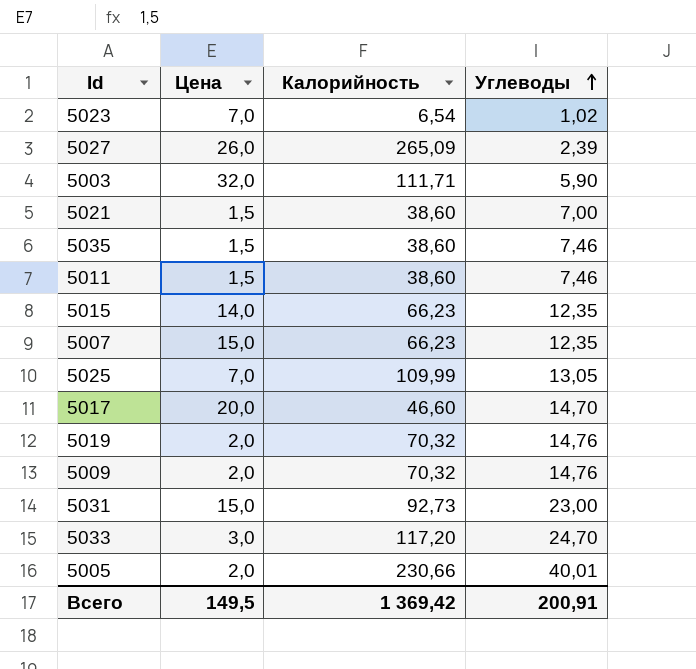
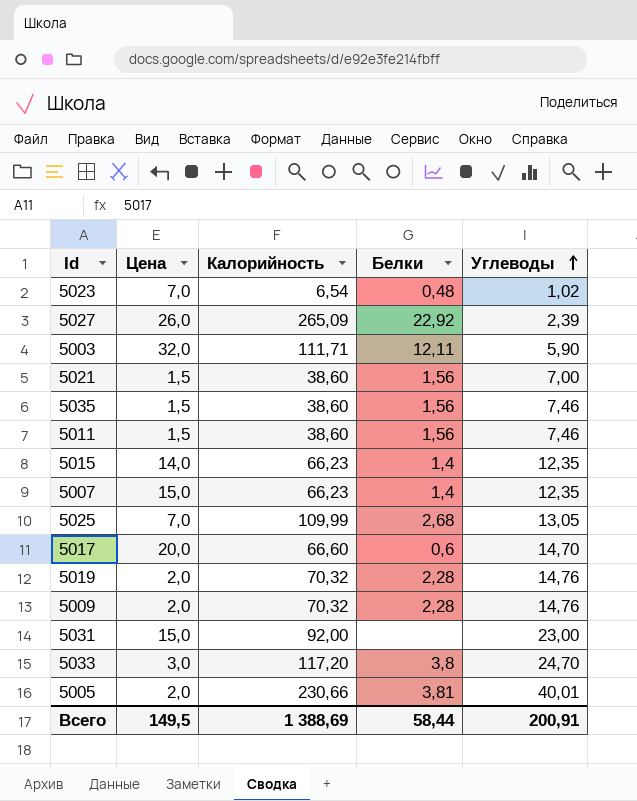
column Белки | position: none -> 4
5017 | Калорийность: 46,60 -> 66,60
5031 | Калорийность: 92,73 -> 92,00
Всего | Калорийность: 1 369,42 -> 1 388,69

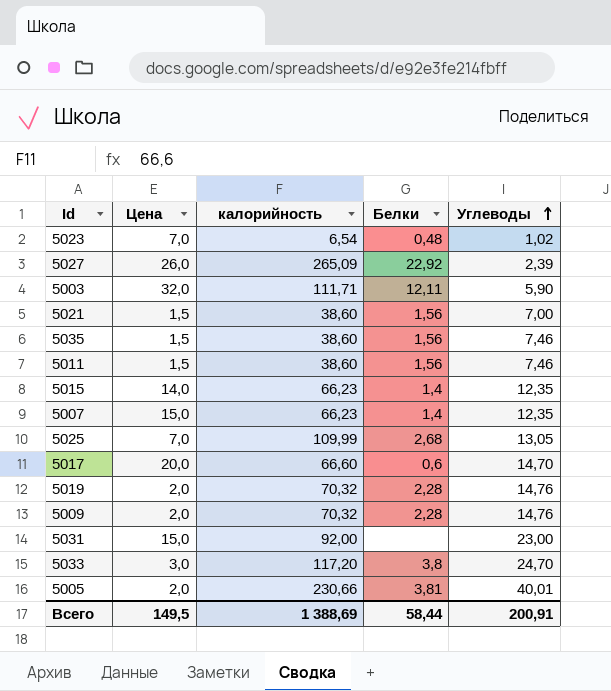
column name: Калорийность -> калорийность

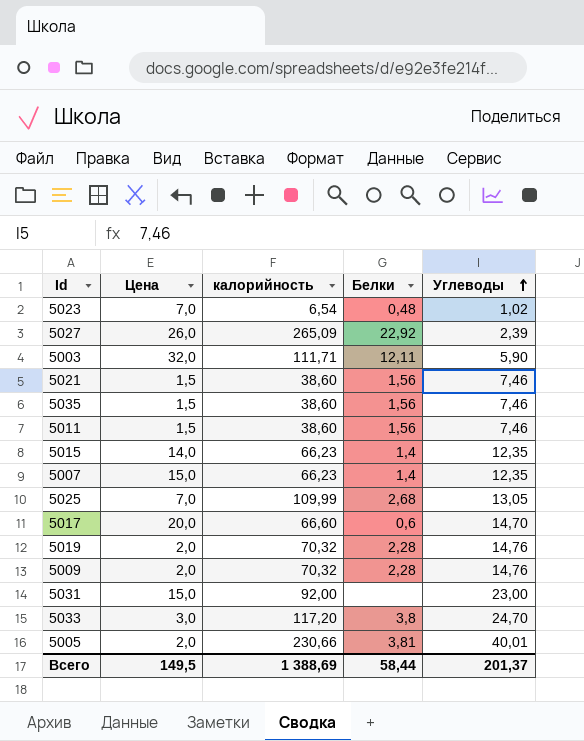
5021 | Углеводы: 7,00 -> 7,46
Всего | Углеводы: 200,91 -> 201,37

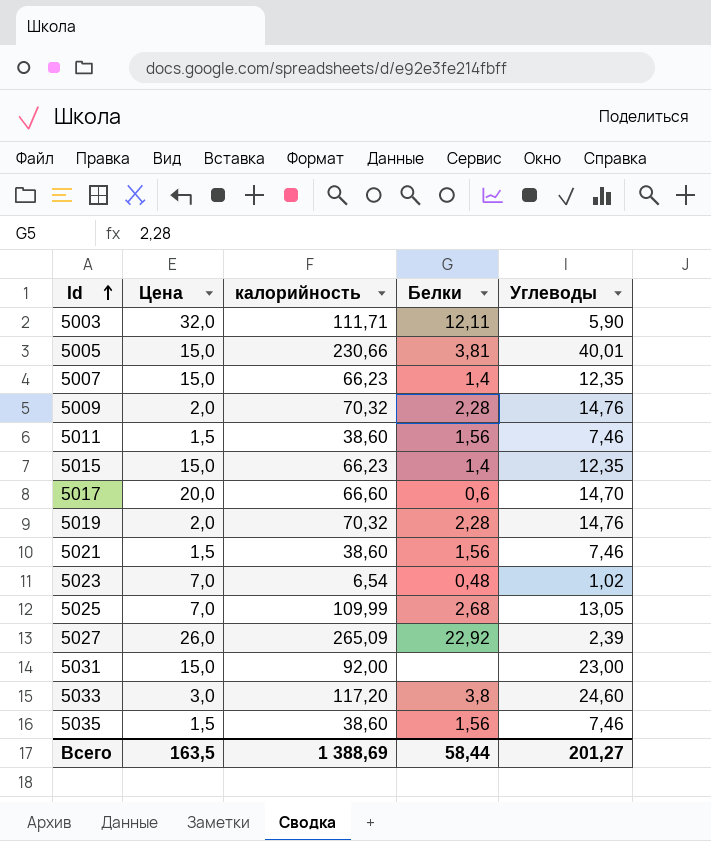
row order: Углеводы ascending -> Id ascending
5005 | Цена: 2,0 -> 15,0
5015 | Цена: 14,0 -> 15,0
5033 | Углеводы: 24,70 -> 24,60
Всего | Цена: 149,5 -> 163,5
Всего | Углеводы: 201,37 -> 201,27

